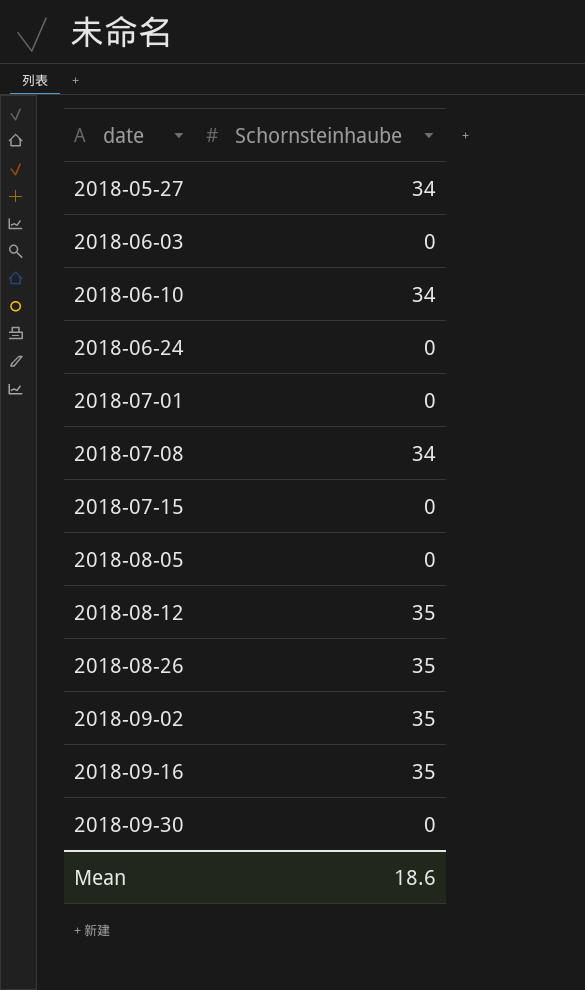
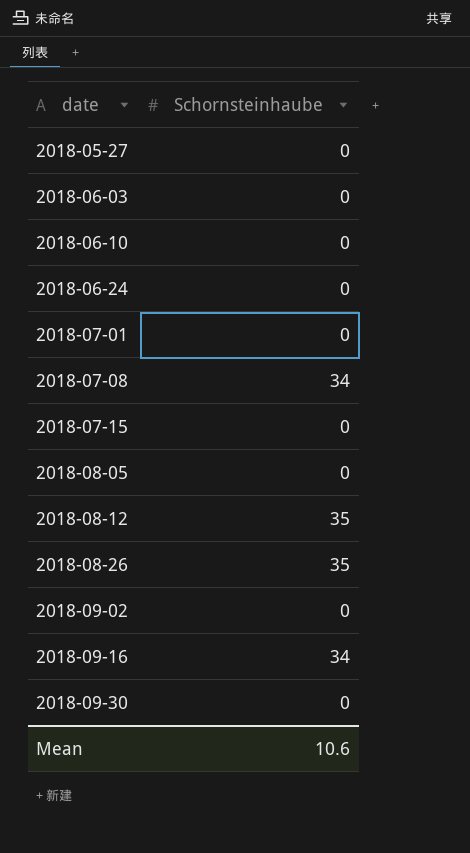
2018-05-27 | Schornsteinhaube: 34 -> 0
2018-06-10 | Schornsteinhaube: 34 -> 0
2018-09-02 | Schornsteinhaube: 35 -> 0
2018-09-16 | Schornsteinhaube: 35 -> 34
Mean | Schornsteinhaube: 18.6 -> 10.6

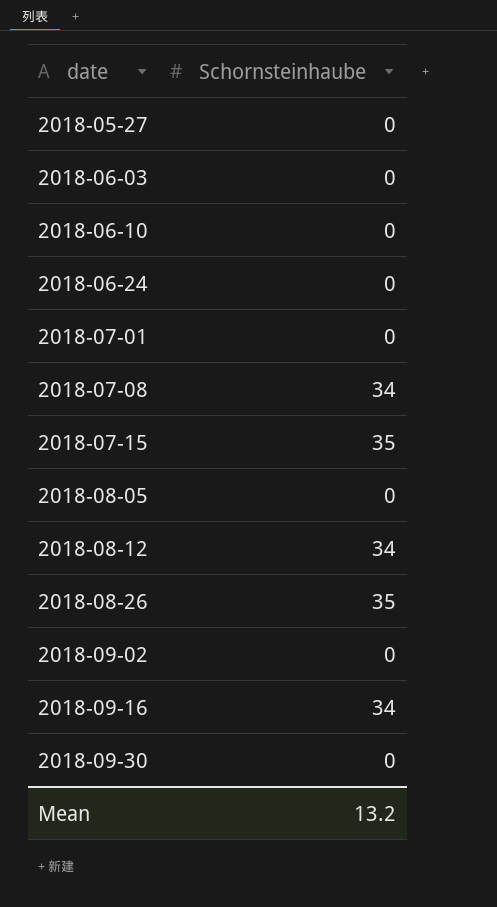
2018-07-15 | Schornsteinhaube: 0 -> 35
2018-08-12 | Schornsteinhaube: 35 -> 34
Mean | Schornsteinhaube: 10.6 -> 13.2

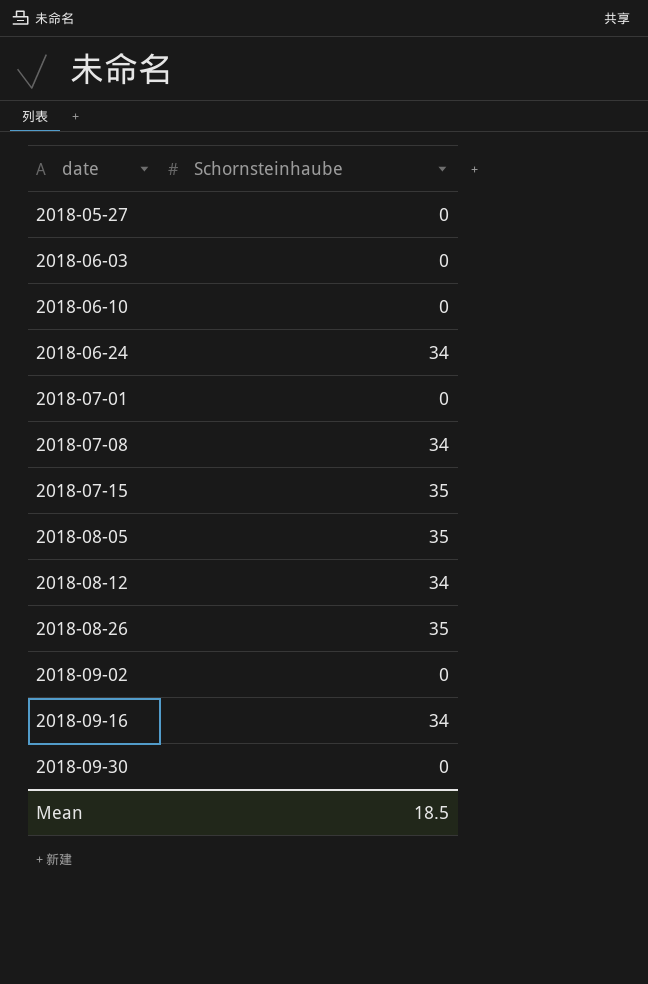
2018-06-24 | Schornsteinhaube: 0 -> 34
2018-08-05 | Schornsteinhaube: 0 -> 35
Mean | Schornsteinhaube: 13.2 -> 18.5

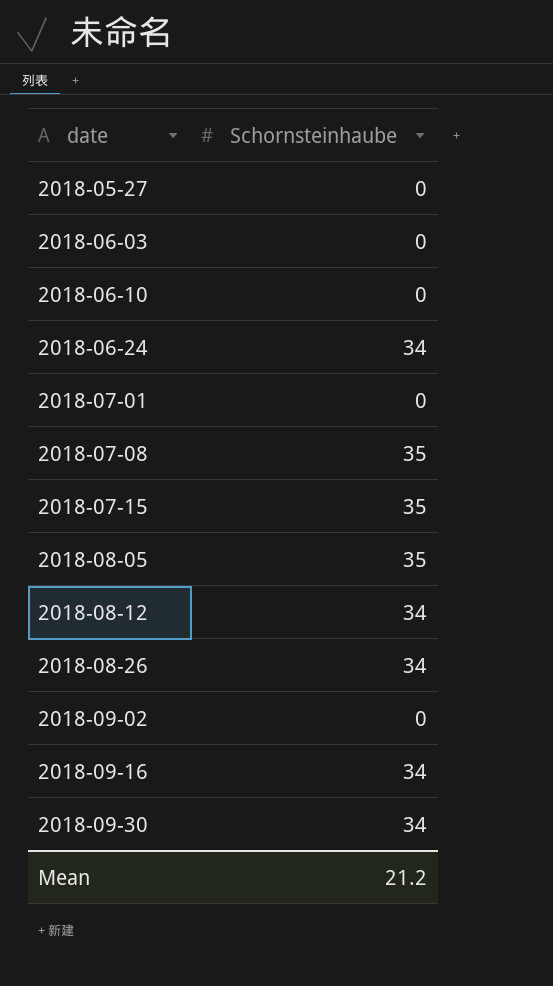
2018-07-08 | Schornsteinhaube: 34 -> 35
2018-08-26 | Schornsteinhaube: 35 -> 34
2018-09-30 | Schornsteinhaube: 0 -> 34
Mean | Schornsteinhaube: 18.5 -> 21.2

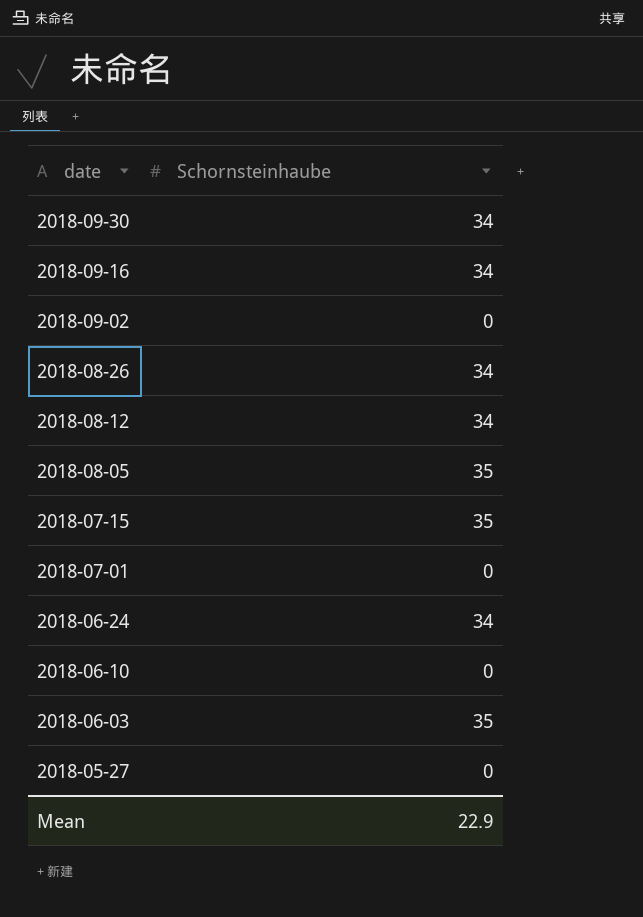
row order: date ascending -> date descending
row 2018-07-08: 35 -> none
2018-06-03 | Schornsteinhaube: 0 -> 35
Mean | Schornsteinhaube: 21.2 -> 22.9

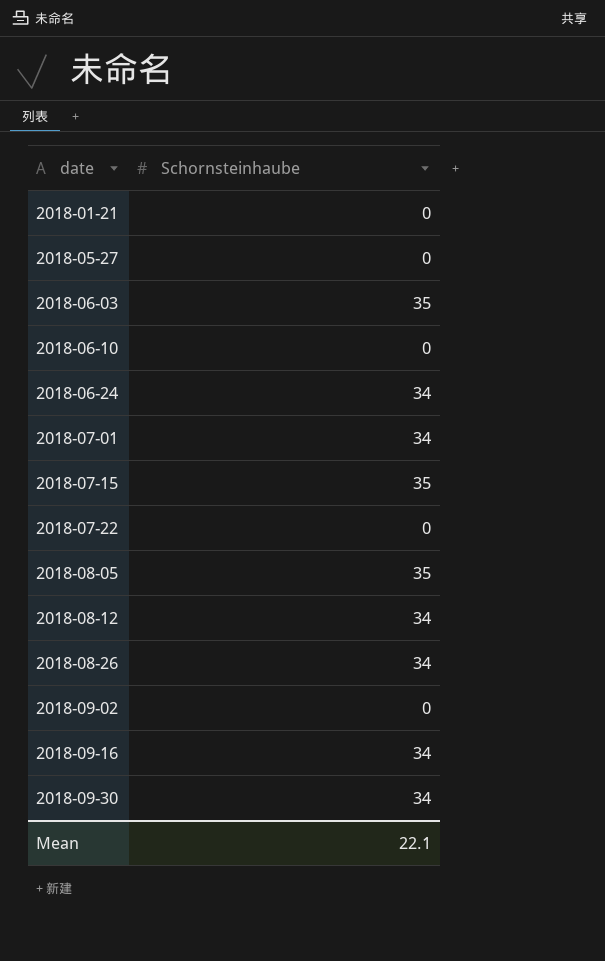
row order: date descending -> date ascending
row 2018-01-21: none -> 0
2018-07-01 | Schornsteinhaube: 0 -> 34
row 2018-07-22: none -> 0
Mean | Schornsteinhaube: 22.9 -> 22.1

